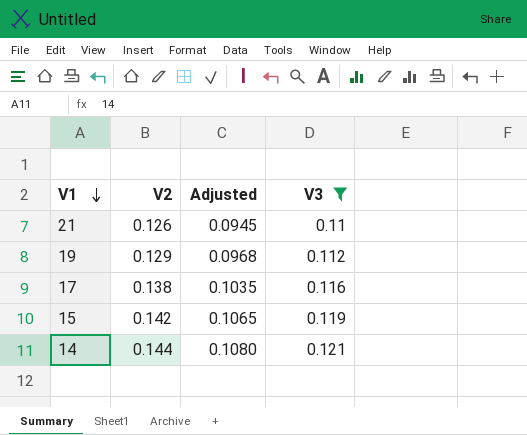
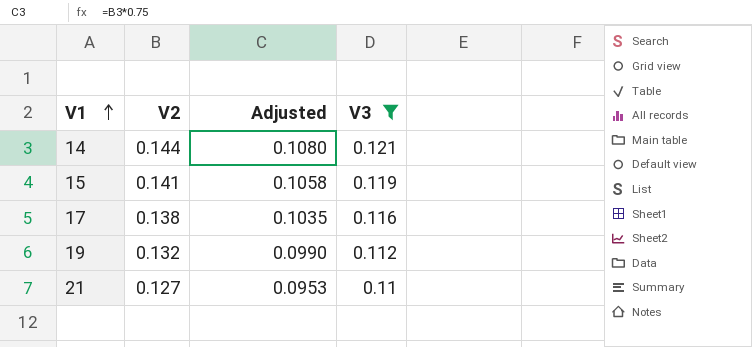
row order: V1 descending -> V1 ascending
15 | V2: 0.142 -> 0.141
15 | Adjusted: 0.1065 -> 0.1058
19 | V2: 0.129 -> 0.132
19 | Adjusted: 0.0968 -> 0.0990
21 | V2: 0.126 -> 0.127
21 | Adjusted: 0.0945 -> 0.0953

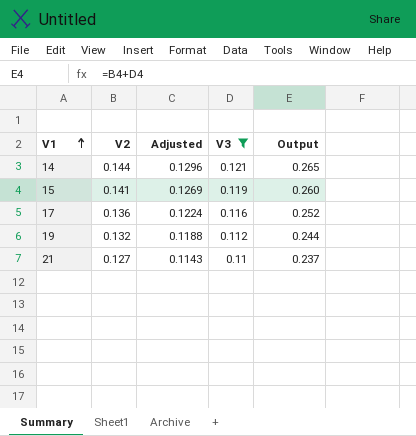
column Adjusted | formula: [V2] * 0.75 -> [V2] * 0.9
column Output | formula: none -> [V2] + [V3]
17 | V2: 0.138 -> 0.136

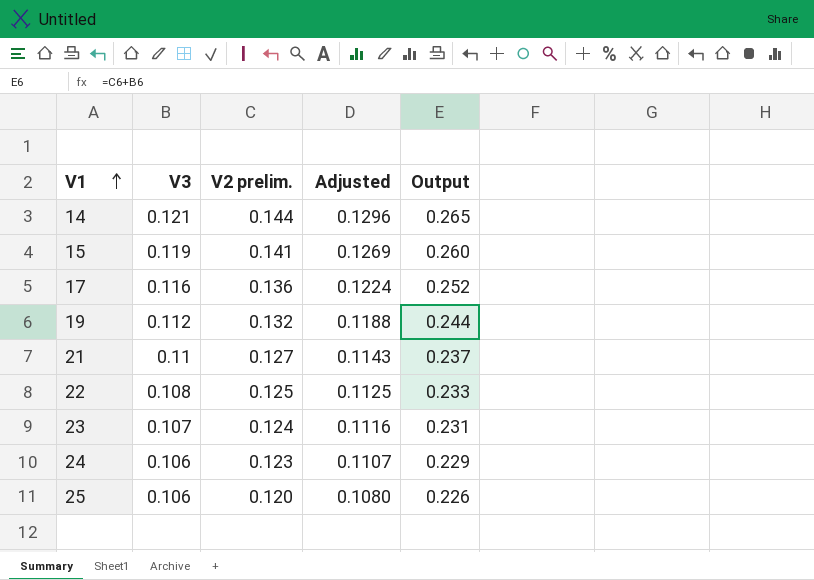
filter: V3 >= 0.11 -> none
column V3 | position: 4 -> 2
column name: V2 -> V2 prelim.

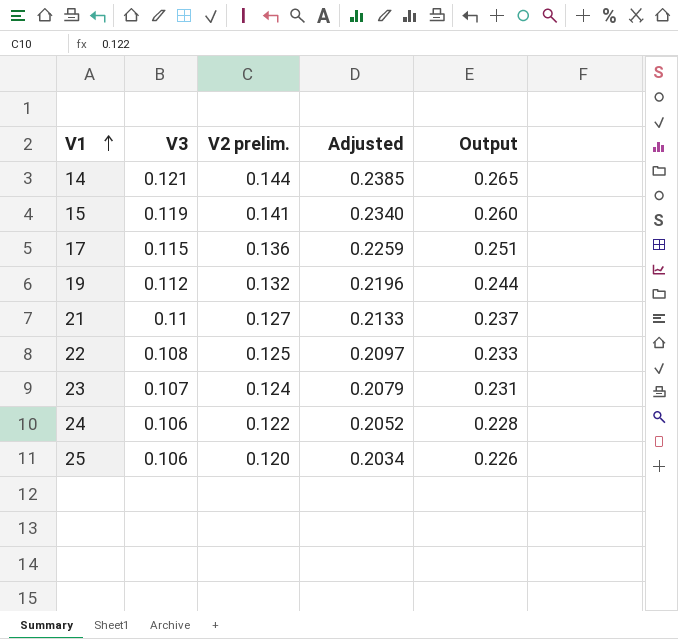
column Adjusted | formula: [V2 prelim.] * 0.9 -> [Output] * 0.9
17 | V3: 0.116 -> 0.115
17 | Output: 0.252 -> 0.251
24 | V2 prelim.: 0.123 -> 0.122
24 | Output: 0.229 -> 0.228

